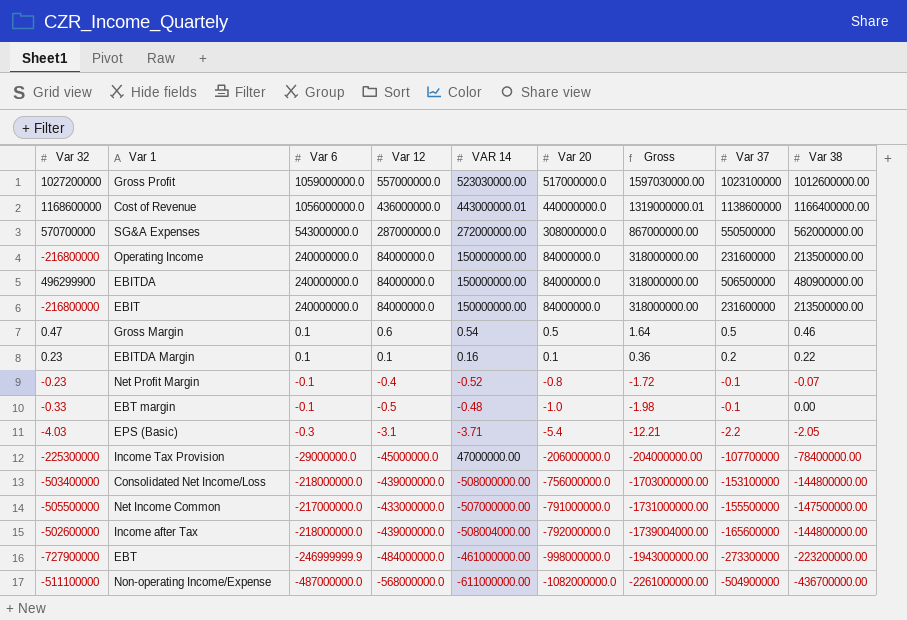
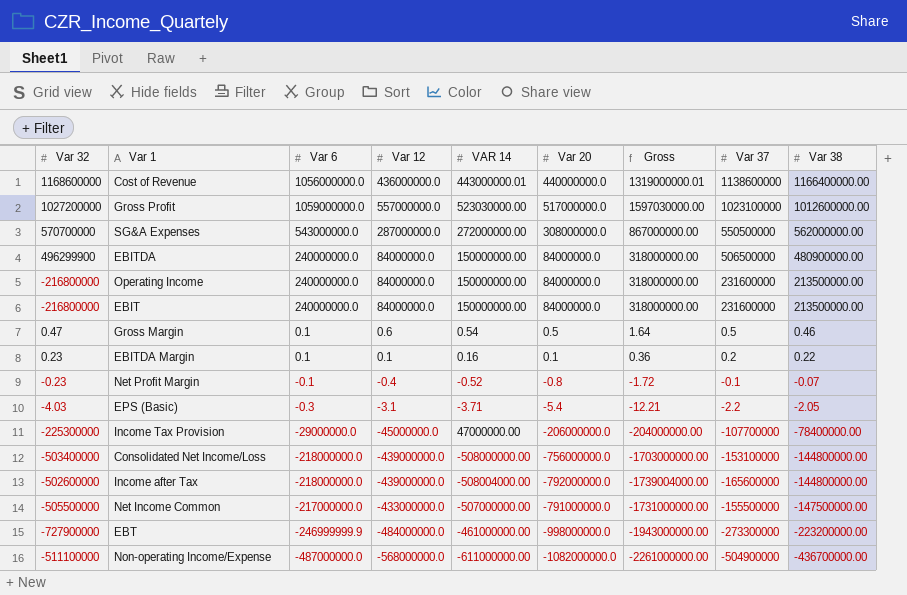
row order: Var 20 descending -> Var 38 descending
row EBT margin: -0.33 | -0.1 | -0.5 | -0.48 | -1.0 | -1.98 | -0.1 | 0.00 -> none

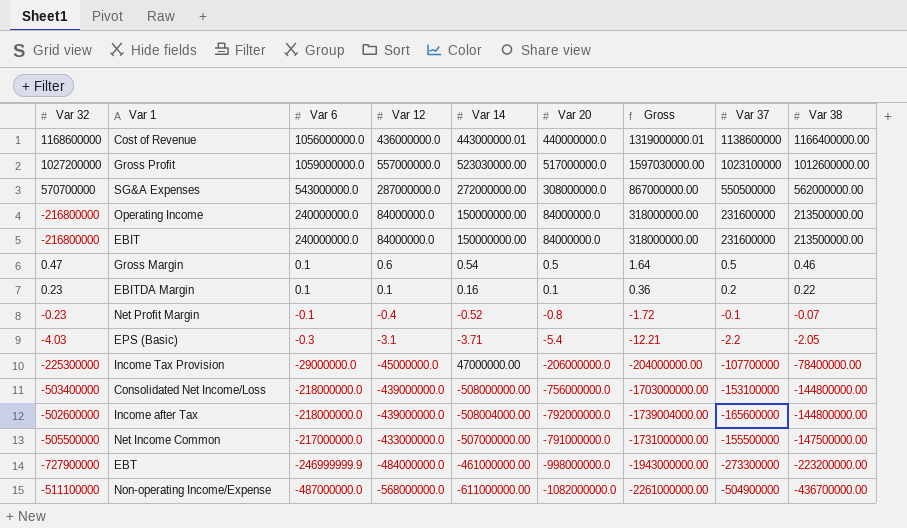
column name: VAR 14 -> Var 14
row EBITDA: 496299900 | 240000000.0 | 84000000.0 | 150000000.00 | 84000000.0 | 318000000.00 | 506500000 | 480900000.00 -> none

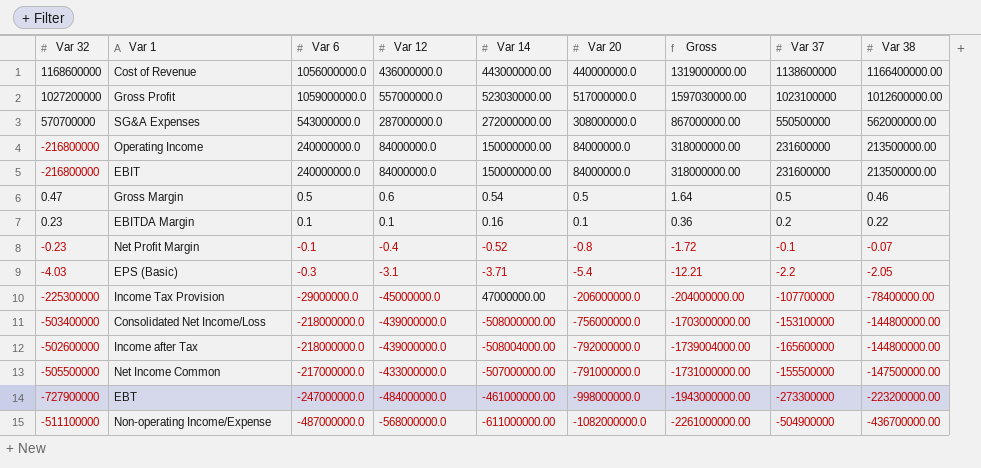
Cost of Revenue | Var 14: 443000000.01 -> 443000000.00
Cost of Revenue | Gross: 1319000000.01 -> 1319000000.00
Gross Margin | Var 6: 0.1 -> 0.5
EBT | Var 6: -246999999.9 -> -247000000.0

